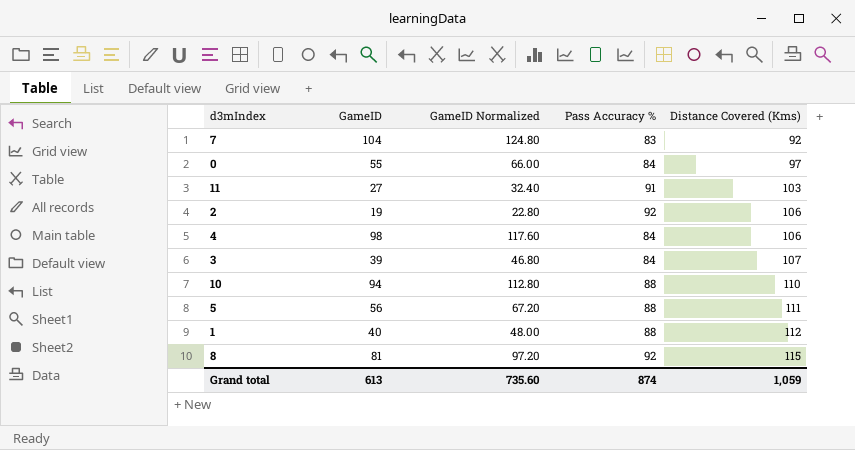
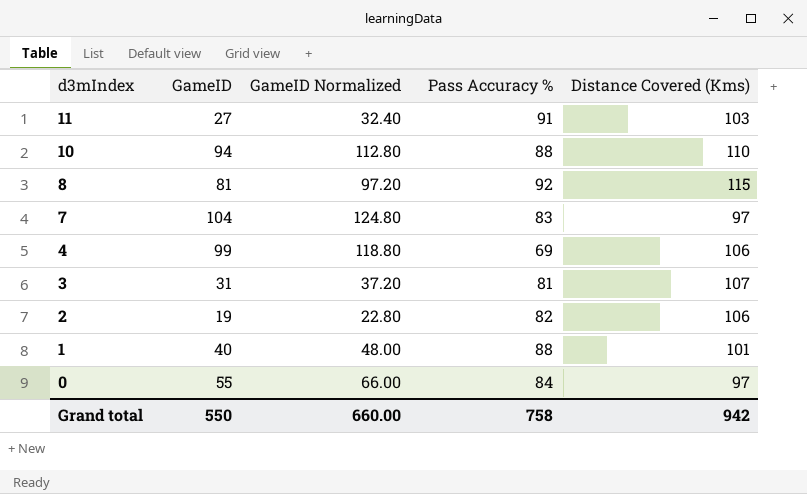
row order: Distance Covered (Kms) ascending -> d3mIndex descending
row 5: 56 | 67.20 | 88 | 111 -> none
7 | Distance Covered (Kms): 92 -> 97
4 | GameID: 98 -> 99
4 | GameID Normalized: 117.60 -> 118.80
4 | Pass Accuracy %: 84 -> 69
3 | GameID: 39 -> 31
3 | GameID Normalized: 46.80 -> 37.20
3 | Pass Accuracy %: 84 -> 81
2 | Pass Accuracy %: 92 -> 82
1 | Distance Covered (Kms): 112 -> 101
Grand total | GameID: 613 -> 550
Grand total | GameID Normalized: 735.60 -> 660.00
Grand total | Pass Accuracy %: 874 -> 758
Grand total | Distance Covered (Kms): 1,059 -> 942

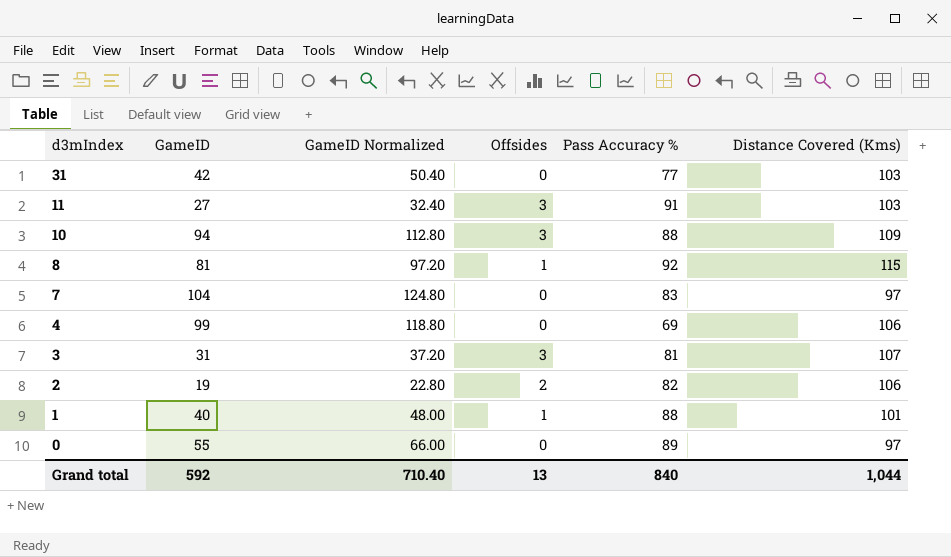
column Offsides | position: none -> 4
row 31: none -> 42 | 50.40 | 0 | 77 | 103
10 | Distance Covered (Kms): 110 -> 109
0 | Pass Accuracy %: 84 -> 89
Grand total | GameID: 550 -> 592
Grand total | GameID Normalized: 660.00 -> 710.40
Grand total | Pass Accuracy %: 758 -> 840
Grand total | Distance Covered (Kms): 942 -> 1,044

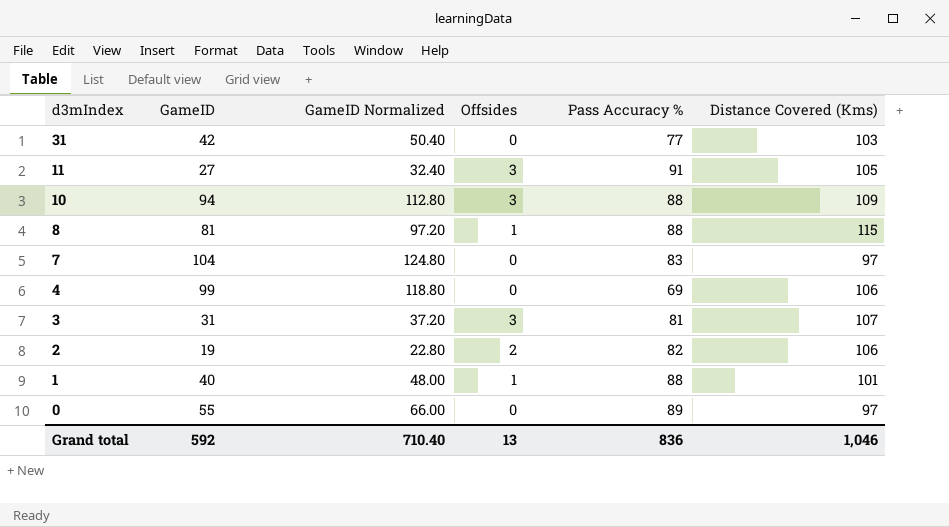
11 | Distance Covered (Kms): 103 -> 105
8 | Pass Accuracy %: 92 -> 88
Grand total | Pass Accuracy %: 840 -> 836
Grand total | Distance Covered (Kms): 1,044 -> 1,046

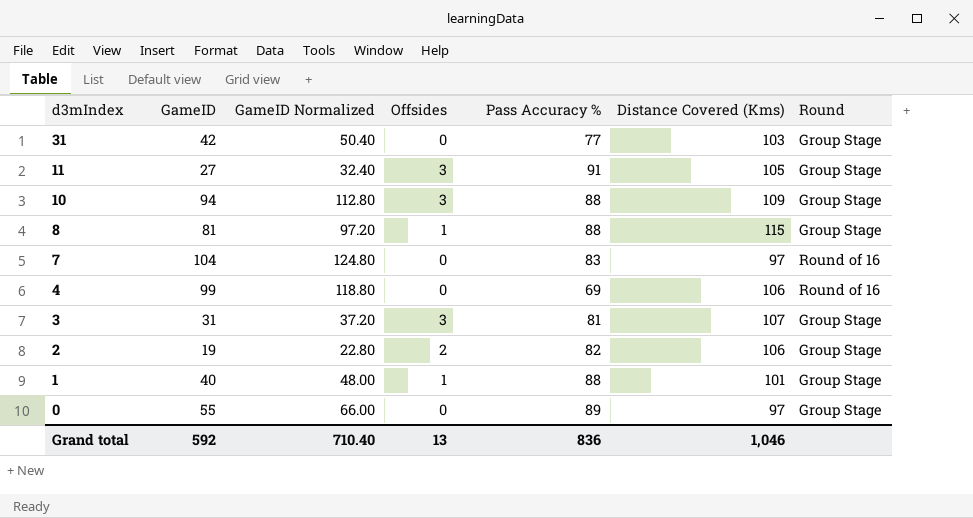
column Round | position: none -> 7

